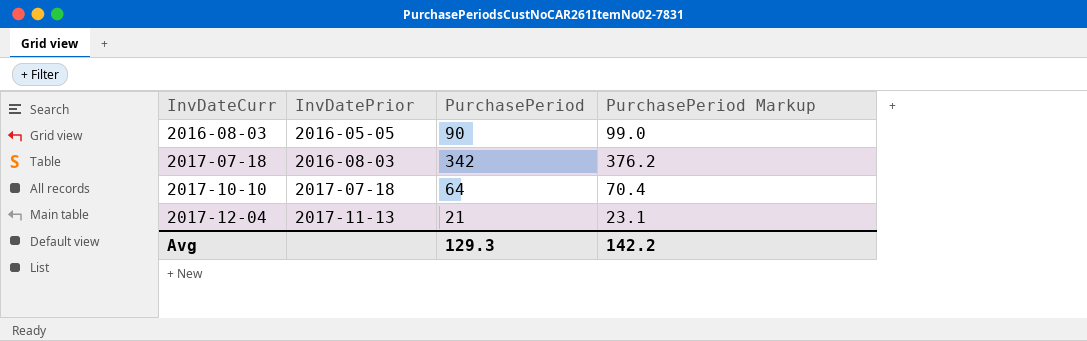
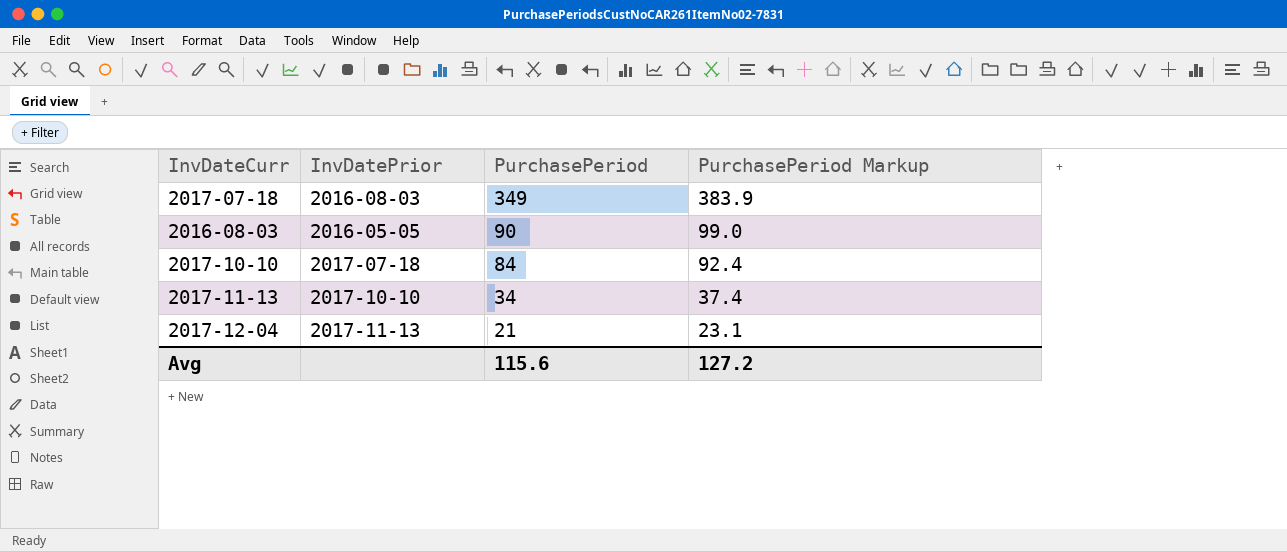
row order: InvDateCurr ascending -> PurchasePeriod descending
2017-07-18 | PurchasePeriod: 342 -> 349
2017-07-18 | PurchasePeriod Markup: 376.2 -> 383.9
2017-10-10 | PurchasePeriod: 64 -> 84
2017-10-10 | PurchasePeriod Markup: 70.4 -> 92.4
row 2017-11-13: none -> 2017-10-10 | 34 | 37.4
Avg | PurchasePeriod: 129.3 -> 115.6
Avg | PurchasePeriod Markup: 142.2 -> 127.2

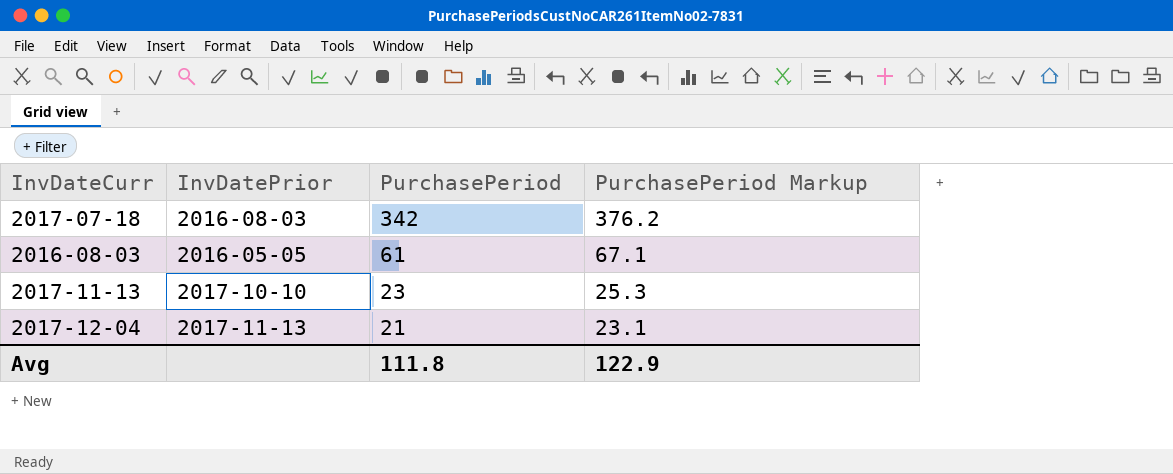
row 2017-10-10: 2017-07-18 | 84 | 92.4 -> none
2017-07-18 | PurchasePeriod: 349 -> 342
2017-07-18 | PurchasePeriod Markup: 383.9 -> 376.2
2016-08-03 | PurchasePeriod: 90 -> 61
2016-08-03 | PurchasePeriod Markup: 99.0 -> 67.1
2017-11-13 | PurchasePeriod: 34 -> 23
2017-11-13 | PurchasePeriod Markup: 37.4 -> 25.3
Avg | PurchasePeriod: 115.6 -> 111.8
Avg | PurchasePeriod Markup: 127.2 -> 122.9

